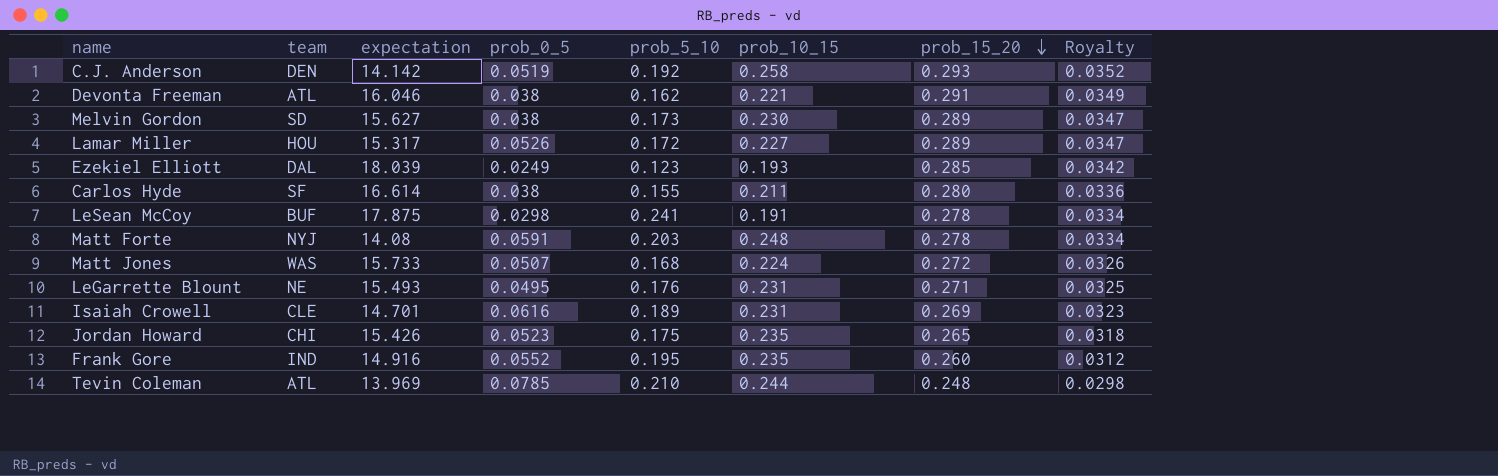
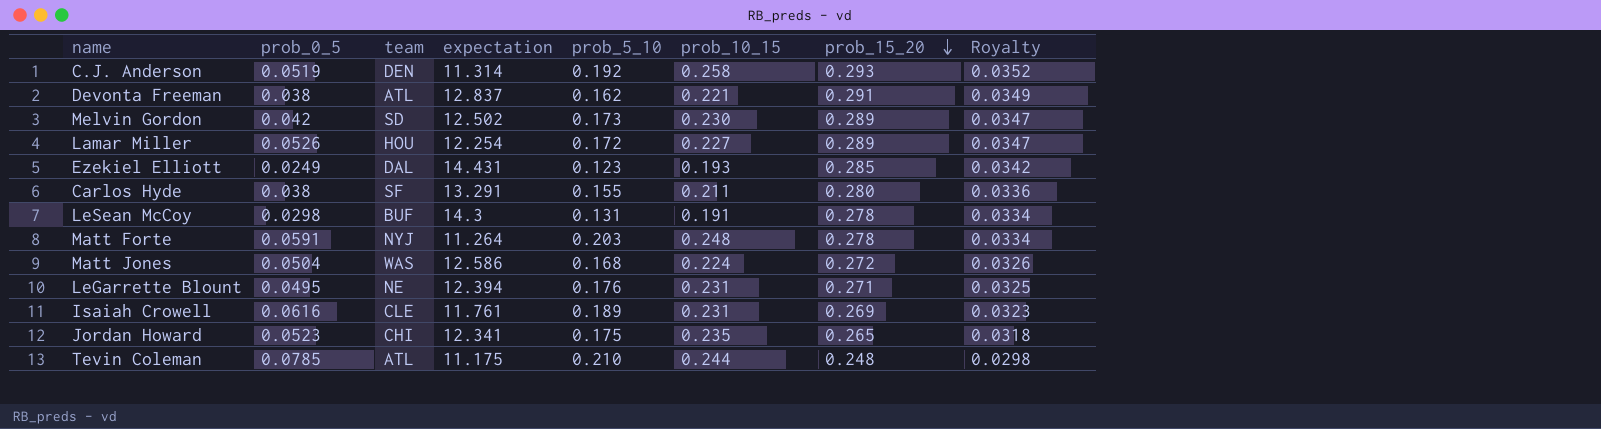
column prob_0_5 | position: 4 -> 2
row Frank Gore: IND | 14.916 | 0.0552 | 0.195 | 0.235 | 0.260 | 0.0312 -> none
C.J. Anderson | expectation: 14.142 -> 11.314
Devonta Freeman | expectation: 16.046 -> 12.837
Melvin Gordon | prob_0_5: 0.038 -> 0.042
Melvin Gordon | expectation: 15.627 -> 12.502
Lamar Miller | expectation: 15.317 -> 12.254
Ezekiel Elliott | expectation: 18.039 -> 14.431
Carlos Hyde | expectation: 16.614 -> 13.291
LeSean McCoy | expectation: 17.875 -> 14.3
LeSean McCoy | prob_5_10: 0.241 -> 0.131
Matt Forte | expectation: 14.08 -> 11.264
Matt Jones | prob_0_5: 0.0507 -> 0.0504
Matt Jones | expectation: 15.733 -> 12.586
LeGarrette Blount | expectation: 15.493 -> 12.394
Isaiah Crowell | expectation: 14.701 -> 11.761
Jordan Howard | expectation: 15.426 -> 12.341
Tevin Coleman | expectation: 13.969 -> 11.175

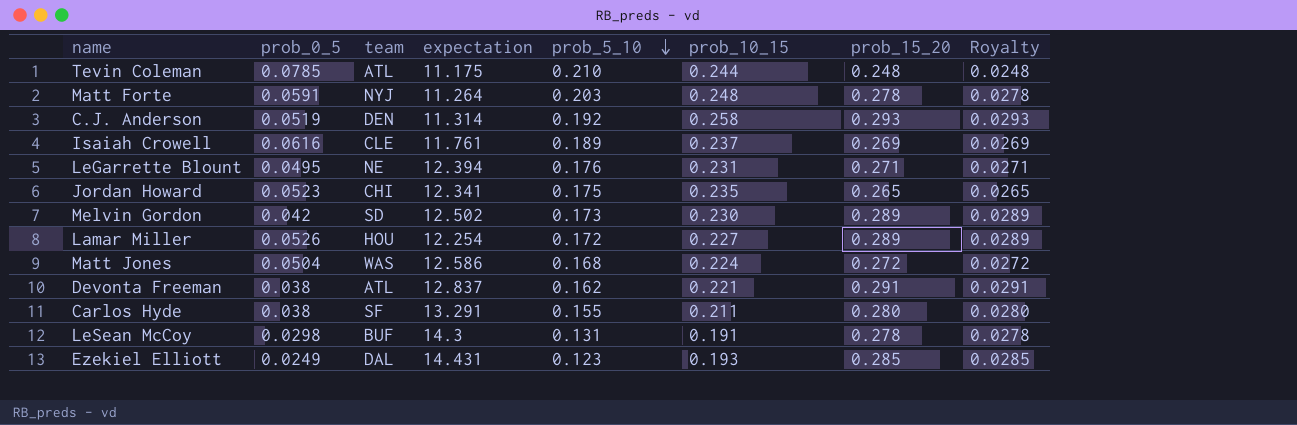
row order: prob_15_20 descending -> prob_5_10 descending
column Royalty | formula: [prob_15_20] * 0.12 -> [prob_15_20] * 0.1
Isaiah Crowell | prob_10_15: 0.231 -> 0.237

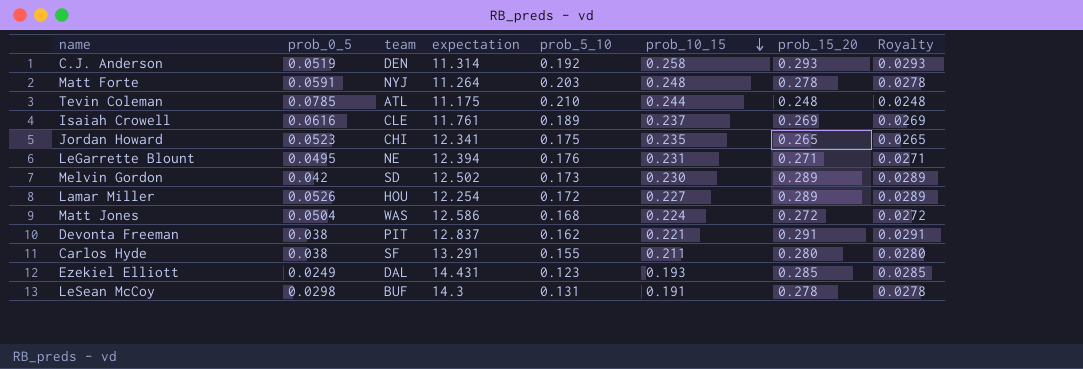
row order: prob_5_10 descending -> prob_10_15 descending
Devonta Freeman | team: ATL -> PIT

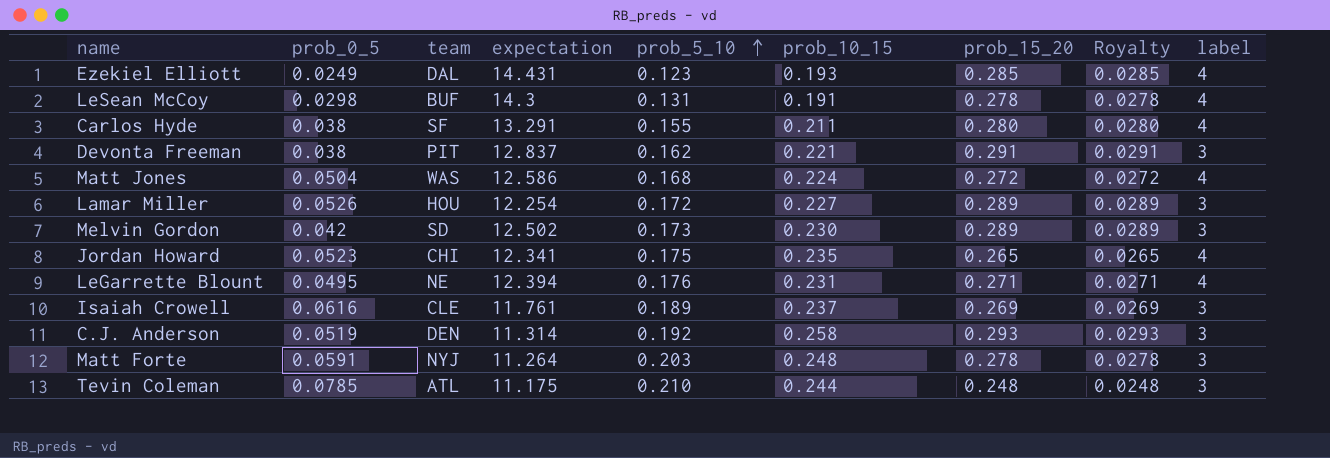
row order: prob_10_15 descending -> prob_5_10 ascending
column label | position: none -> 9

